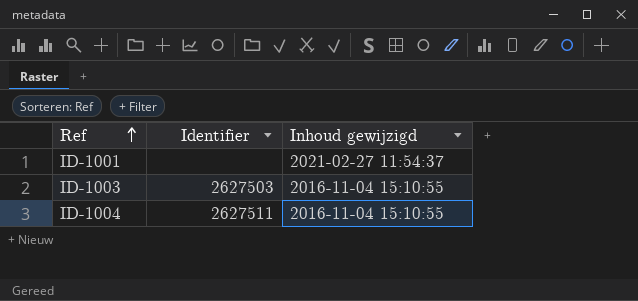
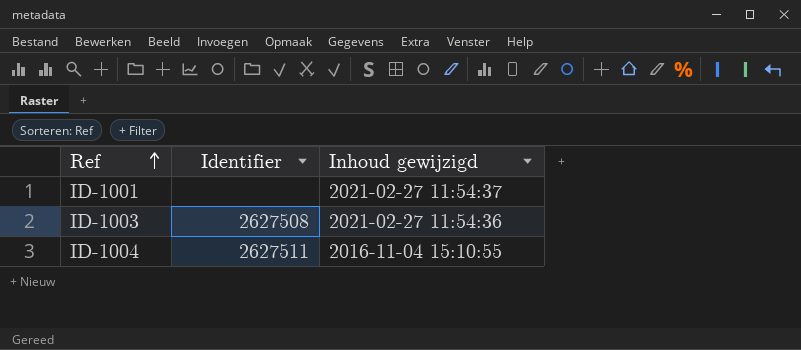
ID-1003 | Identifier: 2627503 -> 2627508
ID-1003 | Inhoud gewijzigd: 2016-11-04 15:10:55 -> 2021-02-27 11:54:36

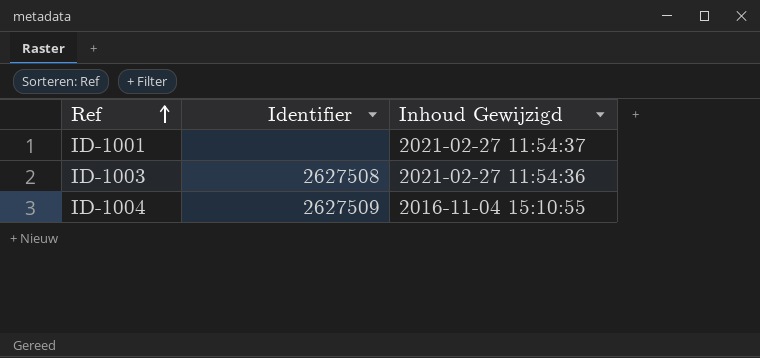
column name: Inhoud gewijzigd -> Inhoud Gewijzigd
ID-1004 | Identifier: 2627511 -> 2627509

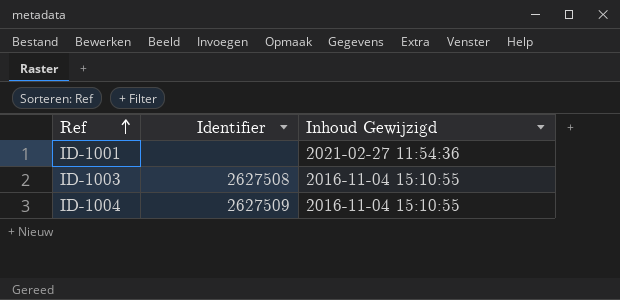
ID-1001 | Inhoud Gewijzigd: 2021-02-27 11:54:37 -> 2021-02-27 11:54:36
ID-1003 | Inhoud Gewijzigd: 2021-02-27 11:54:36 -> 2016-11-04 15:10:55

